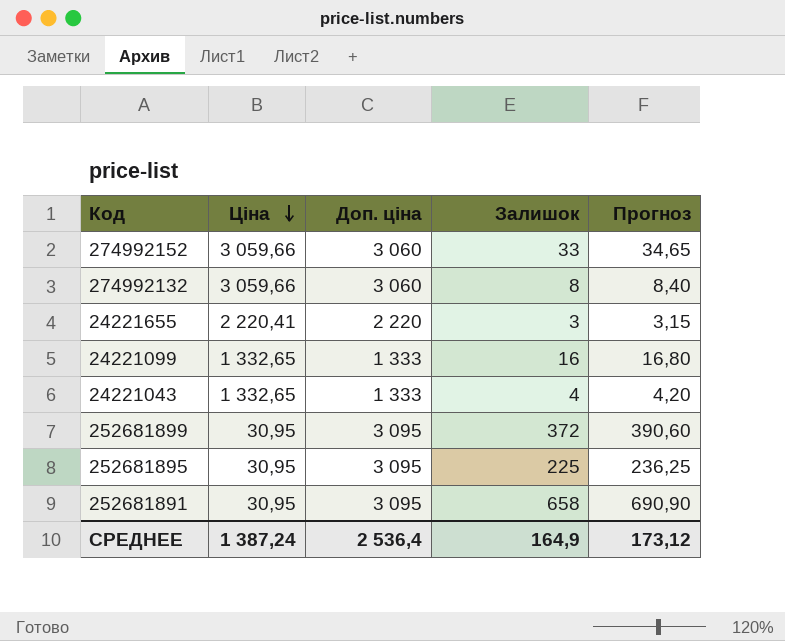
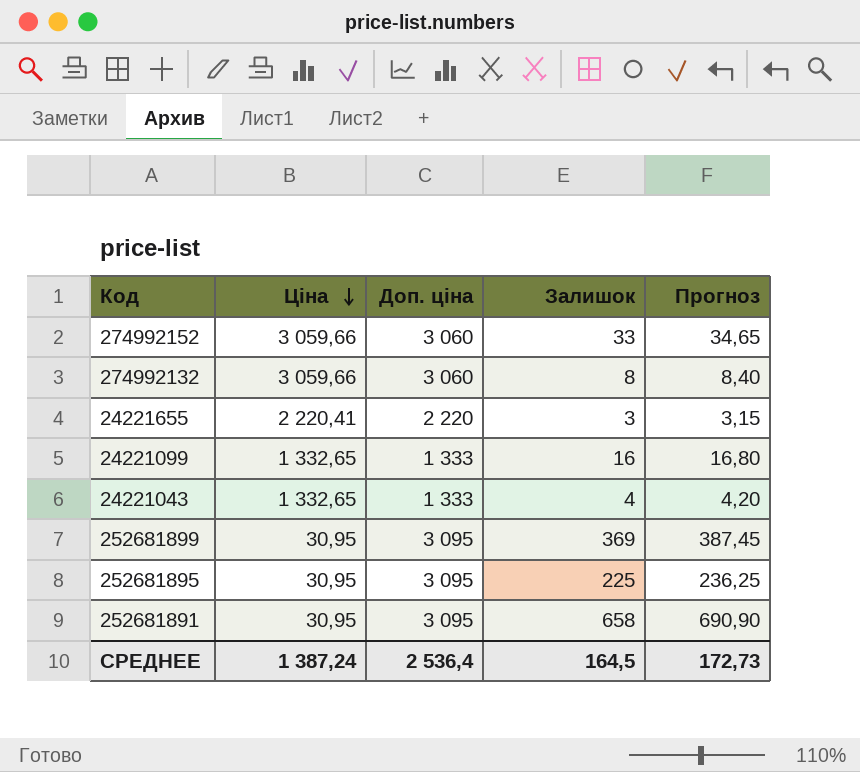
252681899 | Залишок: 372 -> 369
252681899 | Прогноз: 390,60 -> 387,45
СРЕДНЕЕ | Залишок: 164,9 -> 164,5
СРЕДНЕЕ | Прогноз: 173,12 -> 172,73

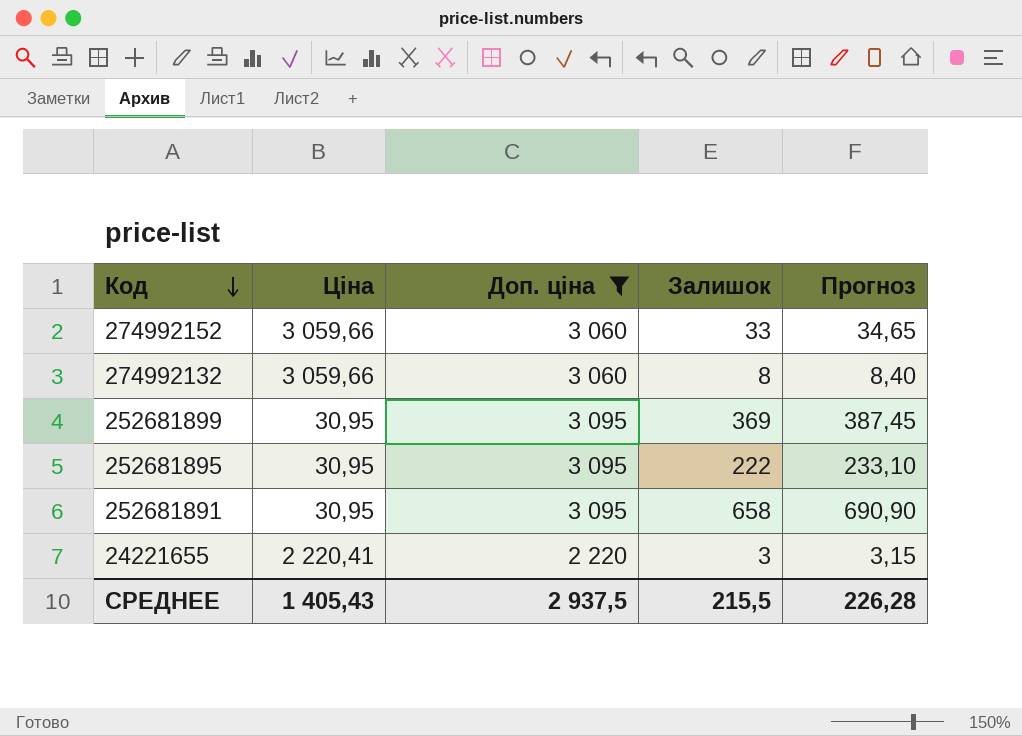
filter: none -> Доп. ціна != 1 333
row order: Ціна descending -> Код descending
252681895 | Залишок: 225 -> 222
252681895 | Прогноз: 236,25 -> 233,10
СРЕДНЕЕ | Ціна: 1 387,24 -> 1 405,43
СРЕДНЕЕ | Доп. ціна: 2 536,4 -> 2 937,5
СРЕДНЕЕ | Залишок: 164,5 -> 215,5
СРЕДНЕЕ | Прогноз: 172,73 -> 226,28

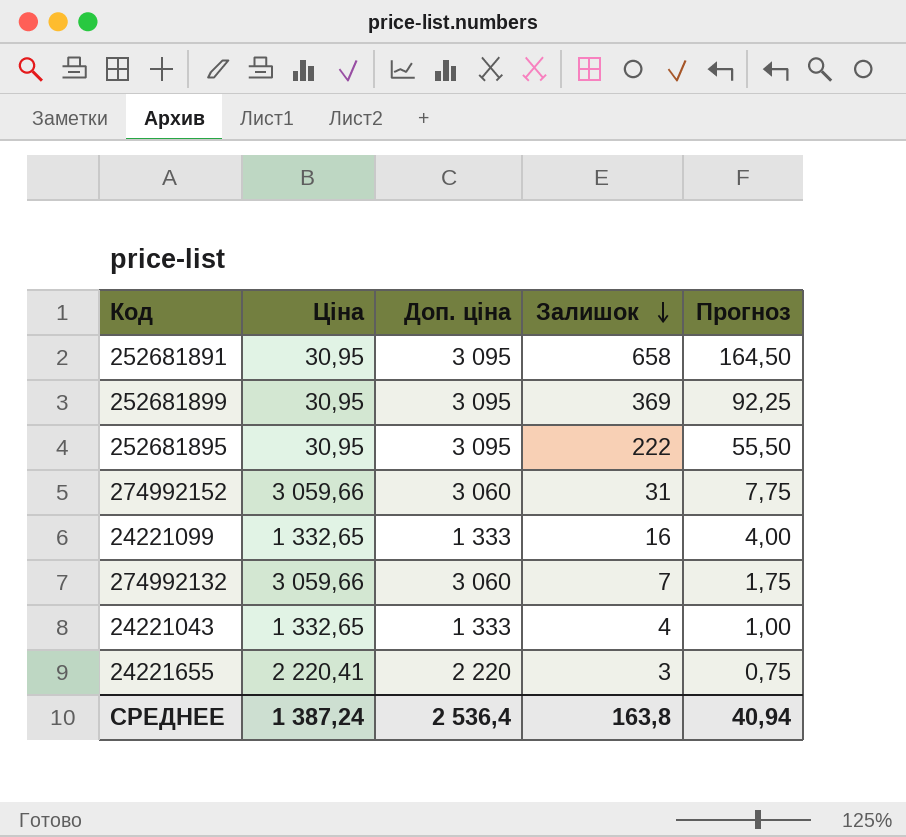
filter: Доп. ціна != 1 333 -> none
row order: Код descending -> Залишок descending
column Прогноз | formula: [Залишок] * 1,05 -> [Залишок] * 0,25
274992152 | Залишок: 33 -> 31
274992132 | Залишок: 8 -> 7
СРЕДНЕЕ | Ціна: 1 405,43 -> 1 387,24
СРЕДНЕЕ | Доп. ціна: 2 937,5 -> 2 536,4
СРЕДНЕЕ | Залишок: 215,5 -> 163,8
СРЕДНЕЕ | Прогноз: 226,28 -> 40,94

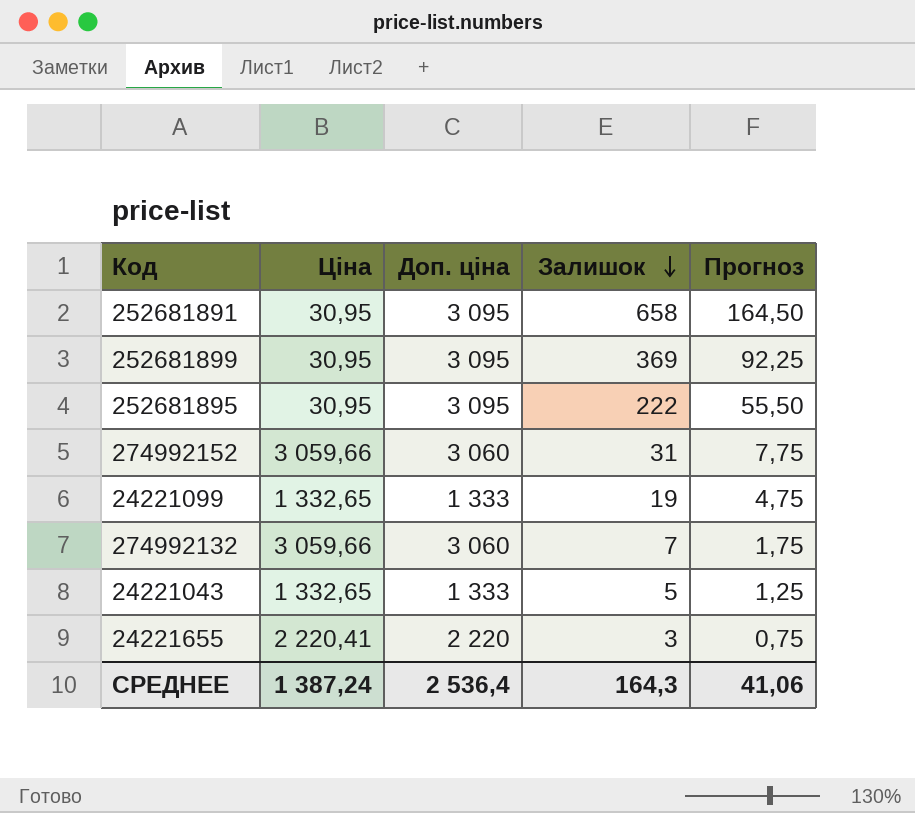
24221099 | Залишок: 16 -> 19
24221099 | Прогноз: 4,00 -> 4,75
24221043 | Залишок: 4 -> 5
24221043 | Прогноз: 1,00 -> 1,25
СРЕДНЕЕ | Залишок: 163,8 -> 164,3
СРЕДНЕЕ | Прогноз: 40,94 -> 41,06

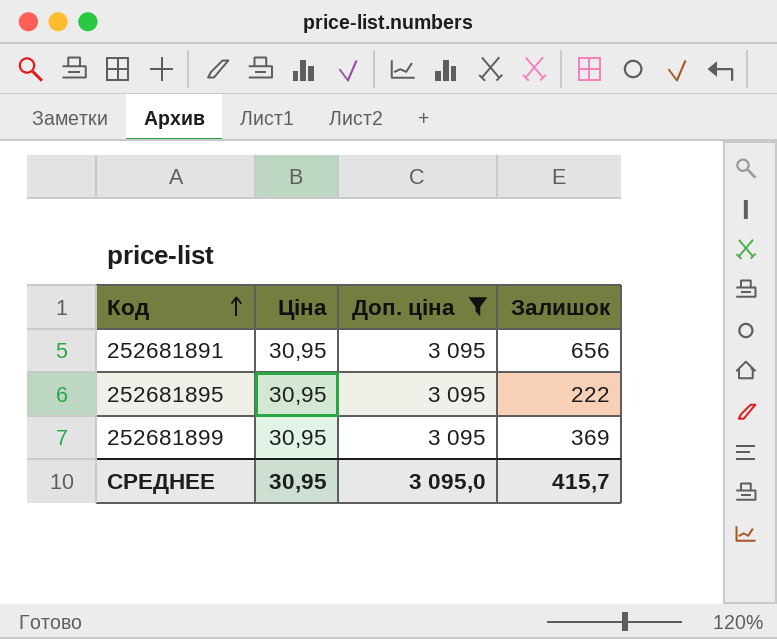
filter: none -> Доп. ціна = 3 095
row order: Залишок descending -> Код ascending
column Прогноз | formula: [Залишок] * 0,25 -> none
252681891 | Залишок: 658 -> 656
СРЕДНЕЕ | Ціна: 1 387,24 -> 30,95
СРЕДНЕЕ | Доп. ціна: 2 536,4 -> 3 095,0
СРЕДНЕЕ | Залишок: 164,3 -> 415,7

